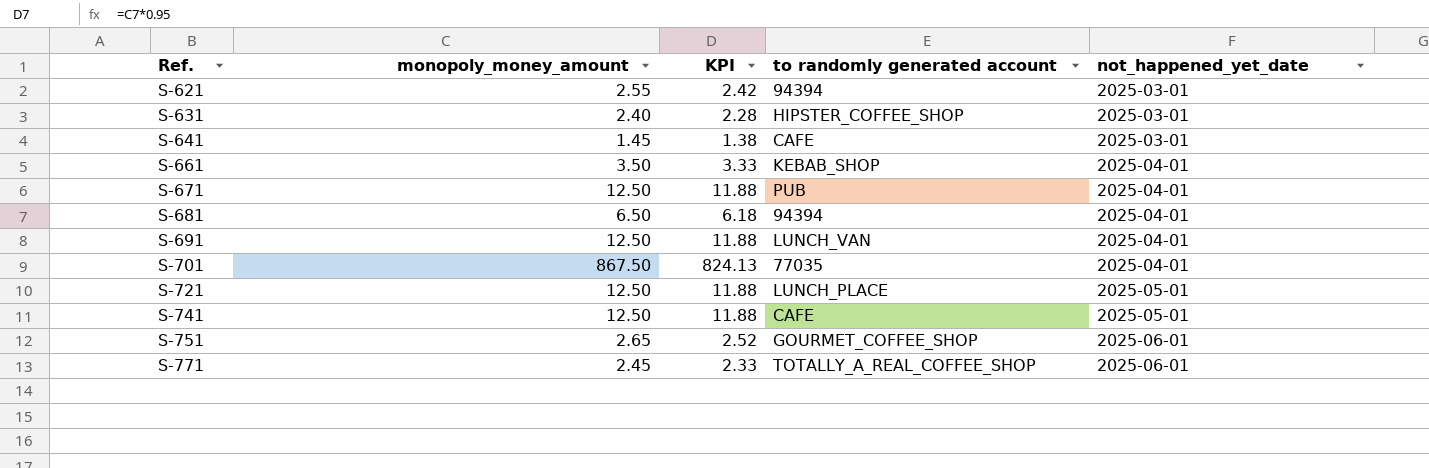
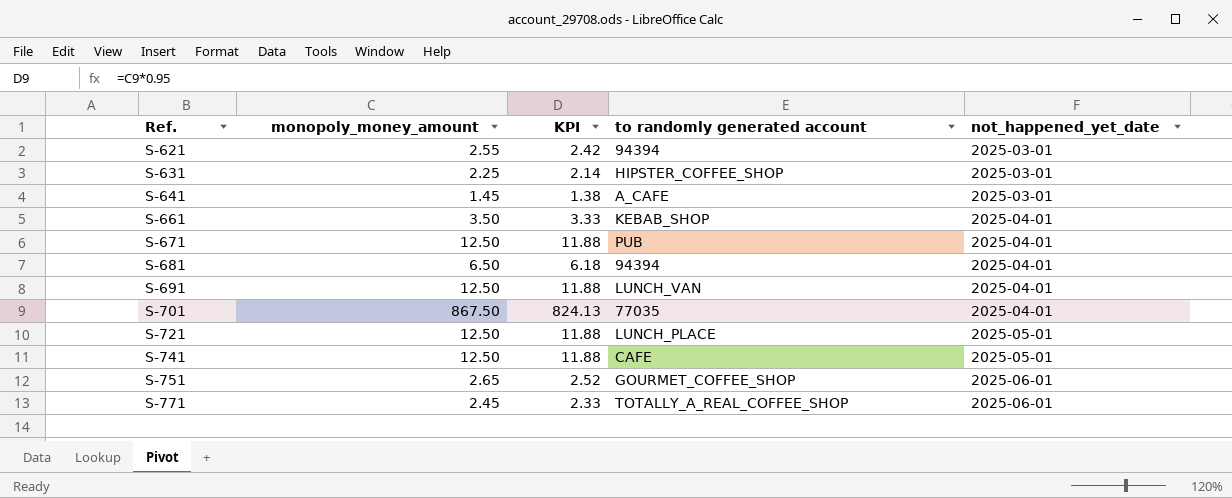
S-631 | monopoly_money_amount: 2.40 -> 2.25
S-631 | KPI: 2.28 -> 2.14
S-641 | to randomly generated account: CAFE -> A_CAFE

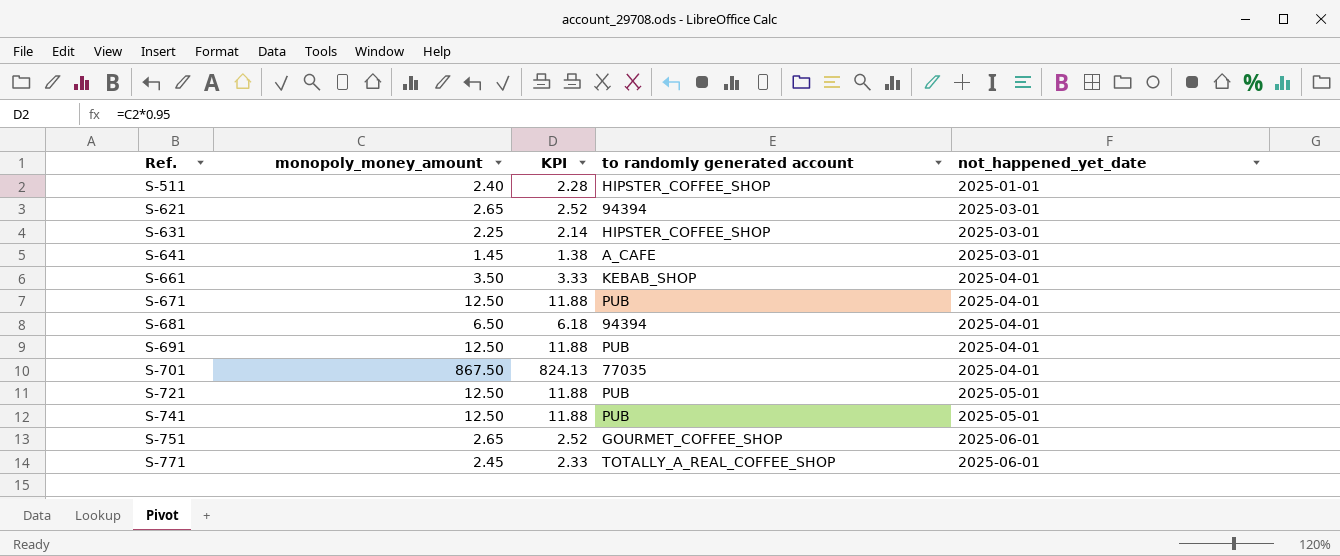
row S-511: none -> 2.40 | 2.28 | HIPSTER_COFFEE_SHOP | 2025-01-01
S-621 | monopoly_money_amount: 2.55 -> 2.65
S-621 | KPI: 2.42 -> 2.52
S-691 | to randomly generated account: LUNCH_VAN -> PUB
S-721 | to randomly generated account: LUNCH_PLACE -> PUB
S-741 | to randomly generated account: CAFE -> PUB

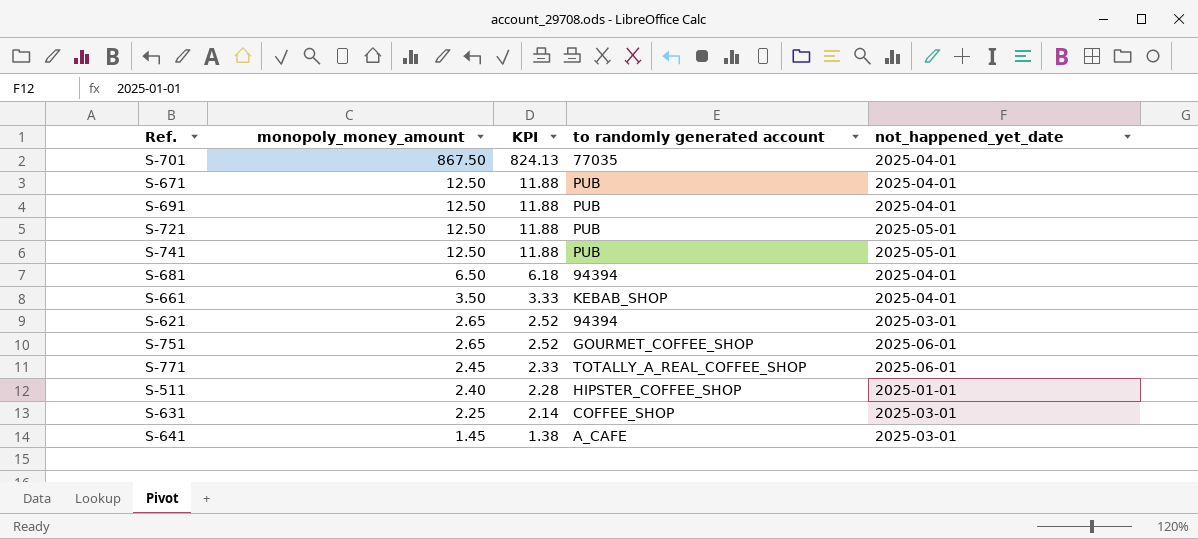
row order: Ref. ascending -> monopoly_money_amount descending
S-631 | to randomly generated account: HIPSTER_COFFEE_SHOP -> COFFEE_SHOP

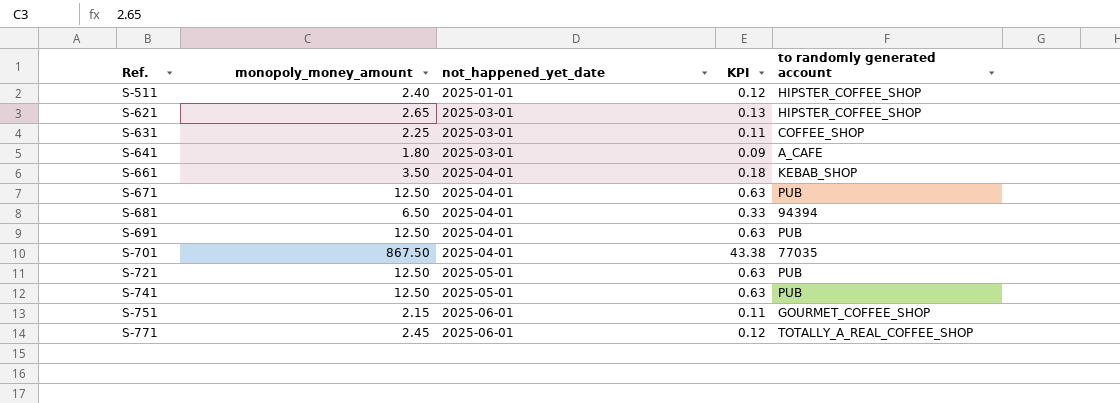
row order: monopoly_money_amount descending -> Ref. ascending
column not_happened_yet_date | position: 5 -> 3
column KPI | formula: [monopoly_money_amount] * 0.95 -> [monopoly_money_amount] * 0.05
S-621 | to randomly generated account: 94394 -> HIPSTER_COFFEE_SHOP
S-641 | monopoly_money_amount: 1.45 -> 1.80
S-751 | monopoly_money_amount: 2.65 -> 2.15

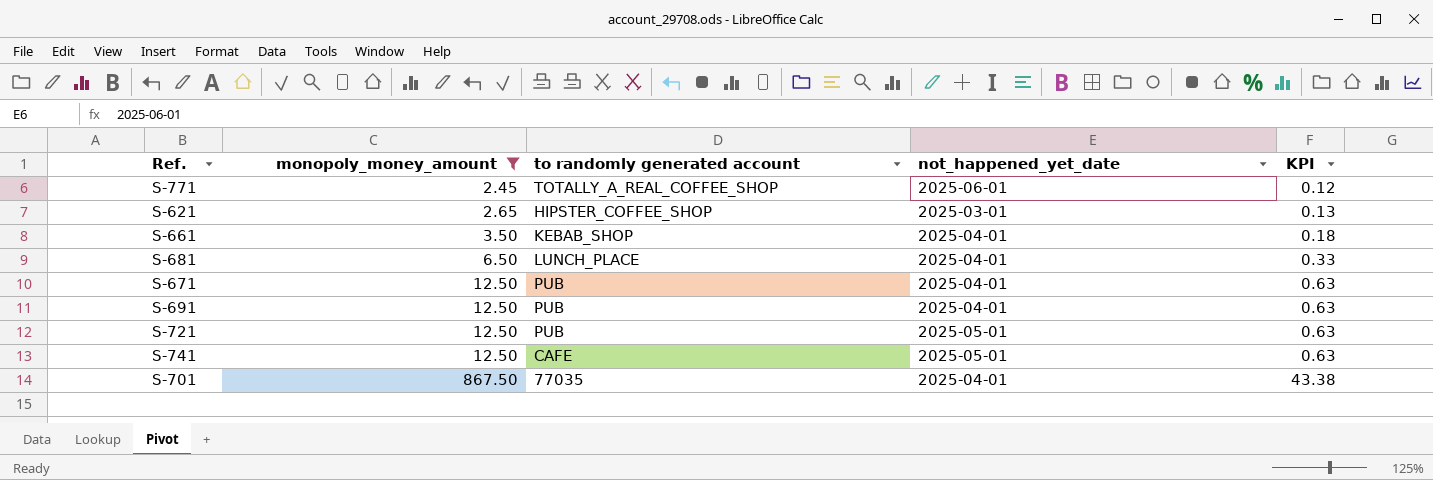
filter: none -> monopoly_money_amount >= 2.45
row order: Ref. ascending -> monopoly_money_amount ascending
column to randomly generated account | position: 5 -> 3
S-681 | to randomly generated account: 94394 -> LUNCH_PLACE
S-741 | to randomly generated account: PUB -> CAFE

